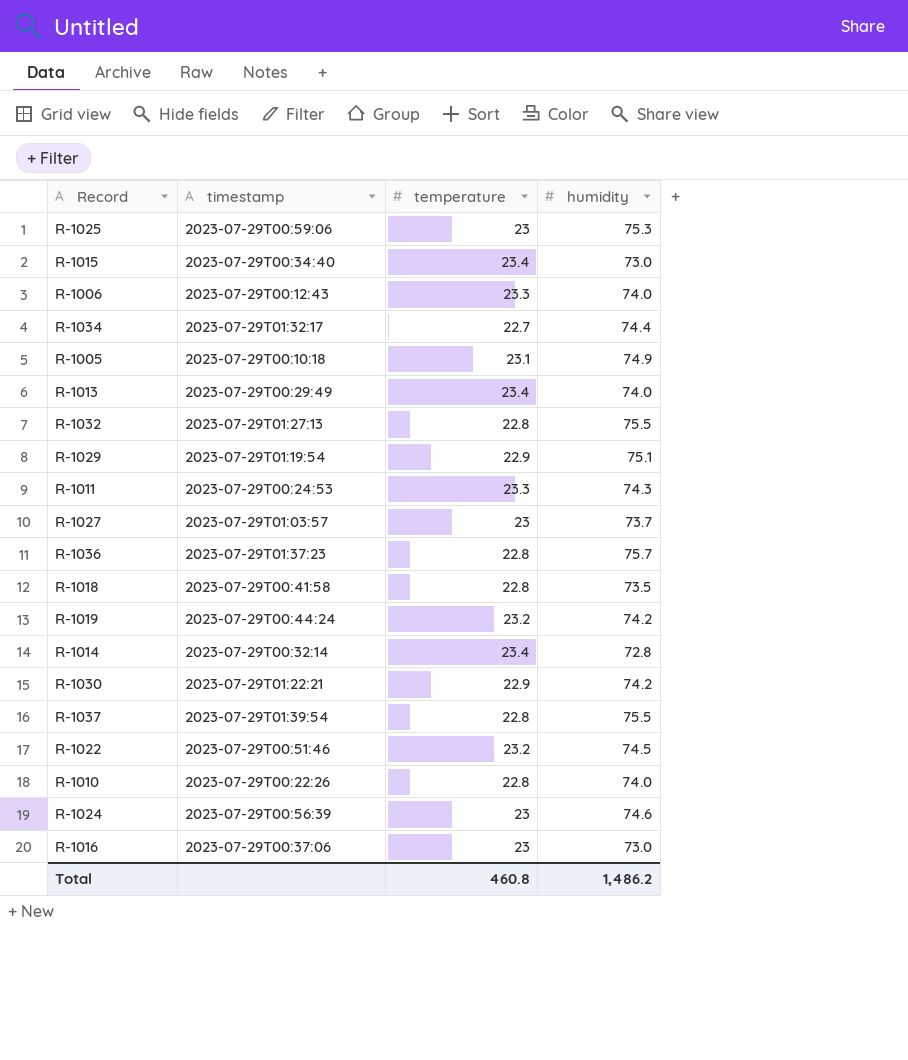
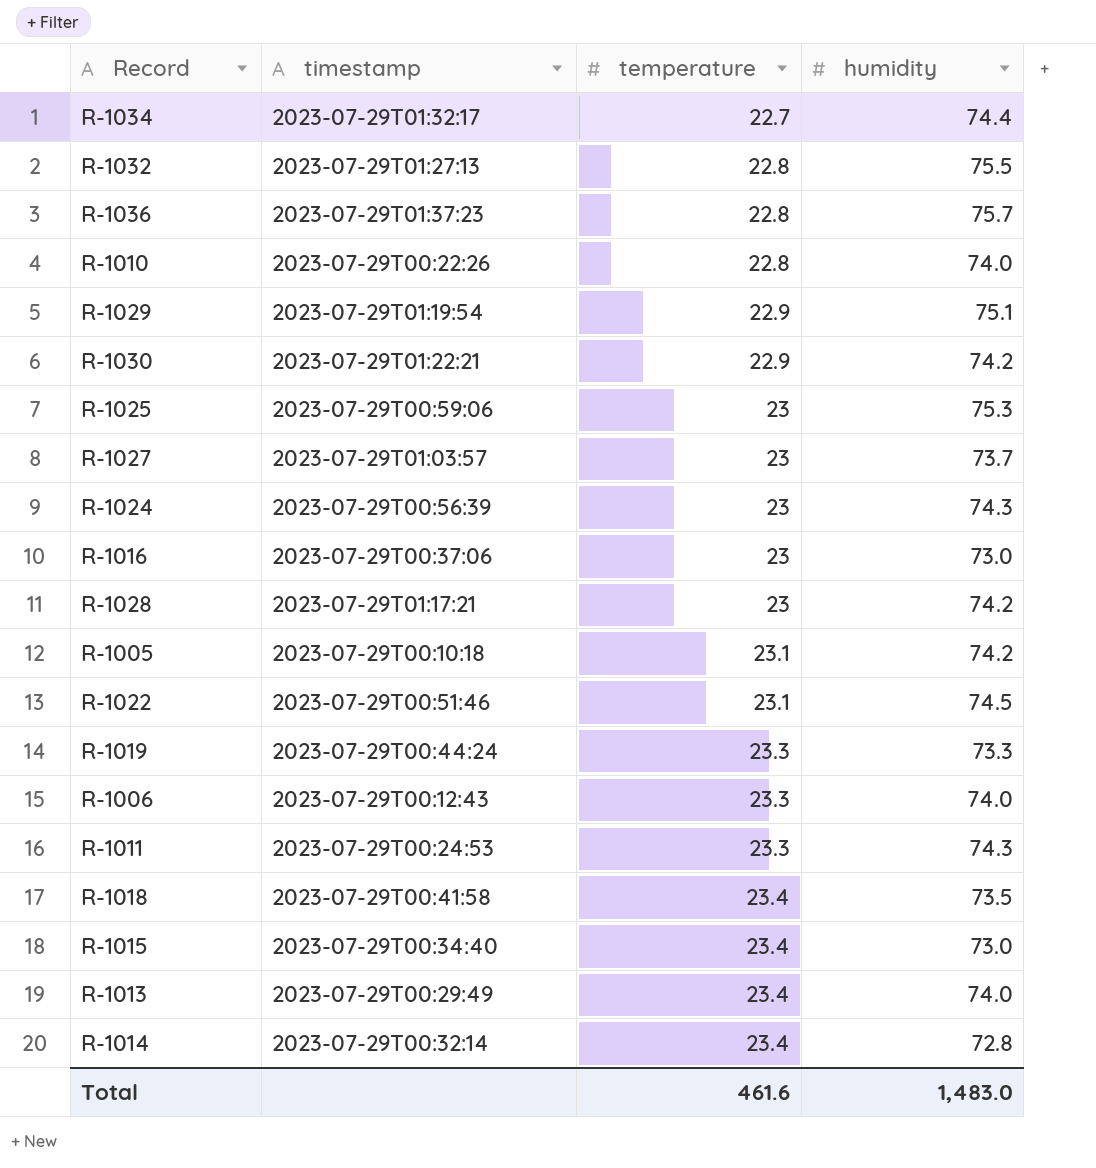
row order: none -> temperature ascending
row R-1037: 2023-07-29T01:39:54 | 22.8 | 75.5 -> none
R-1024 | humidity: 74.6 -> 74.3
row R-1028: none -> 2023-07-29T01:17:21 | 23 | 74.2
R-1005 | humidity: 74.9 -> 74.2
R-1022 | temperature: 23.2 -> 23.1
R-1019 | temperature: 23.2 -> 23.3
R-1019 | humidity: 74.2 -> 73.3
R-1018 | temperature: 22.8 -> 23.4
Total | temperature: 460.8 -> 461.6
Total | humidity: 1,486.2 -> 1,483.0

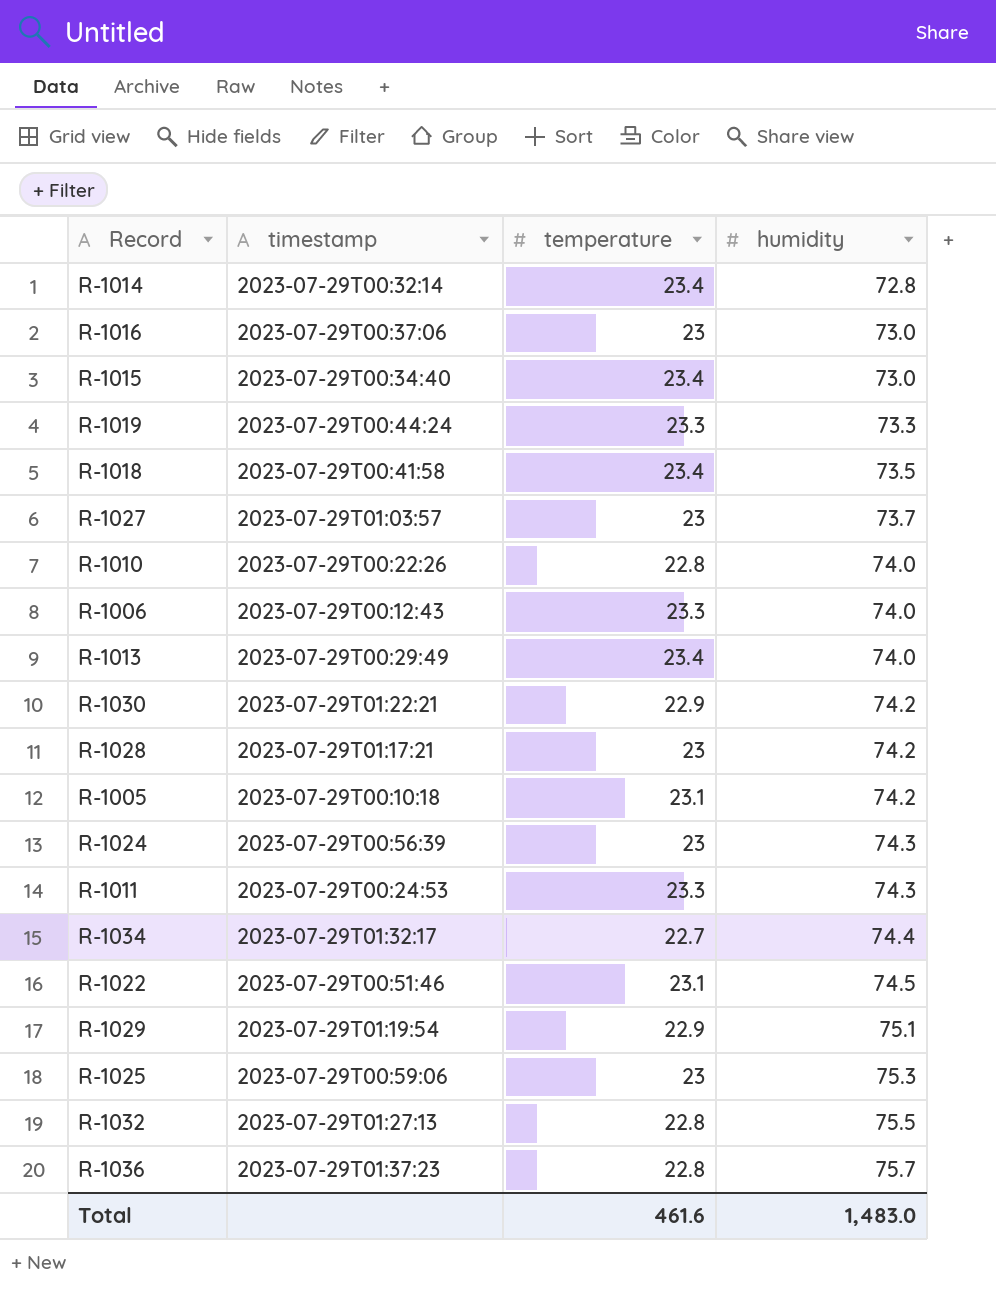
row order: temperature ascending -> humidity ascending

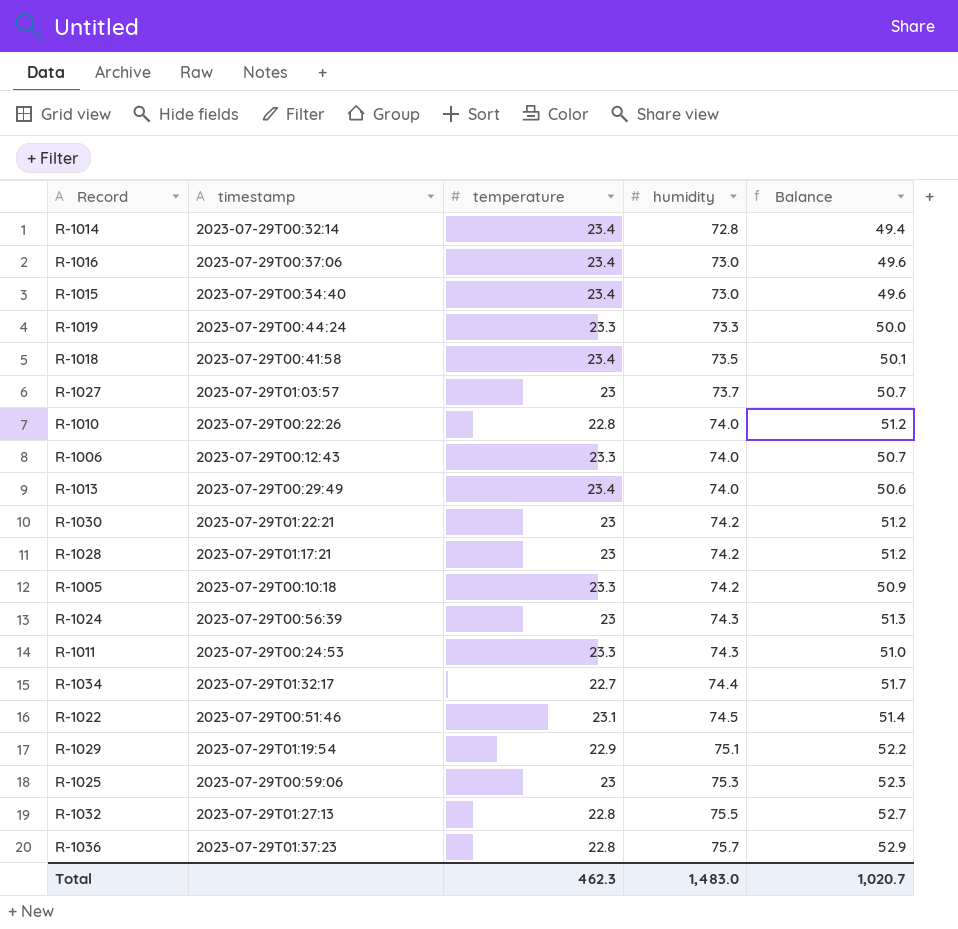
column Balance | formula: none -> [humidity] - [temperature]
R-1016 | temperature: 23 -> 23.4
R-1030 | temperature: 22.9 -> 23
R-1005 | temperature: 23.1 -> 23.3
Total | temperature: 461.6 -> 462.3

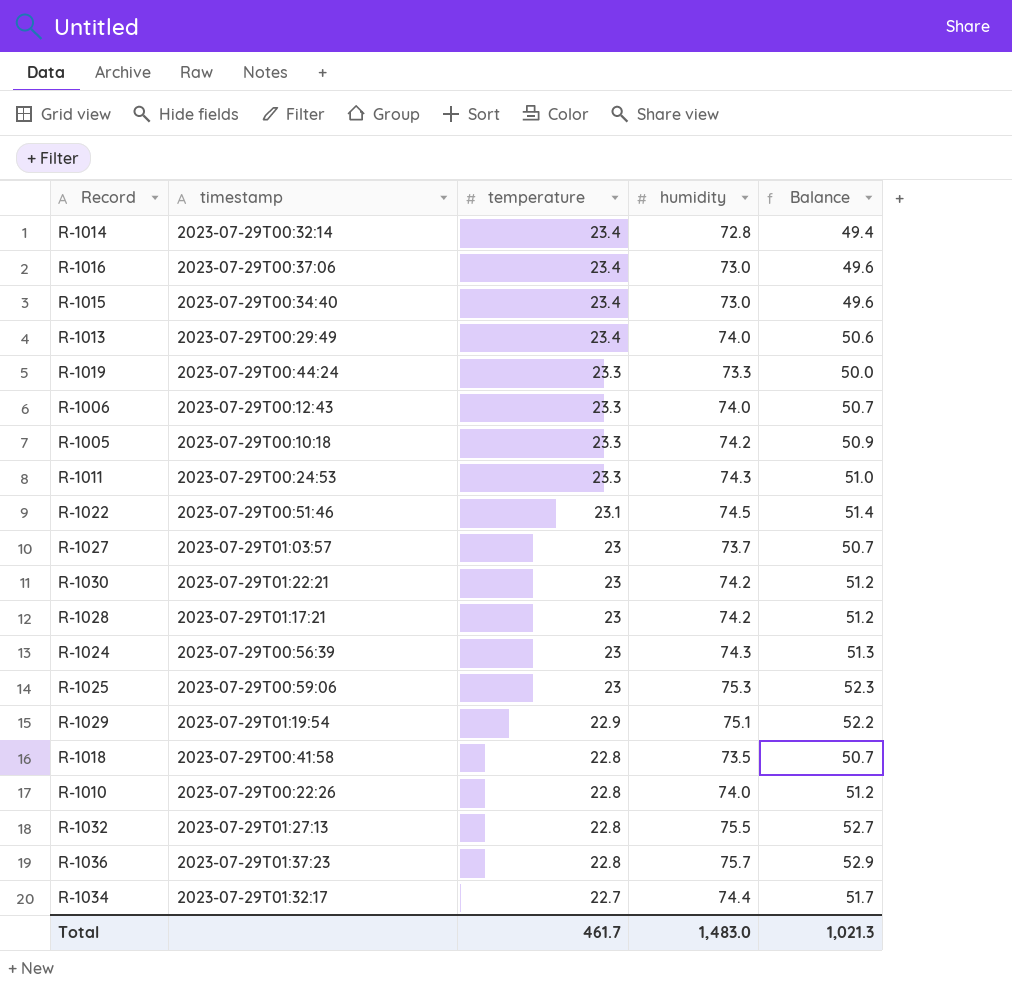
row order: humidity ascending -> temperature descending
R-1018 | temperature: 23.4 -> 22.8
R-1018 | Balance: 50.1 -> 50.7
Total | temperature: 462.3 -> 461.7
Total | Balance: 1,020.7 -> 1,021.3

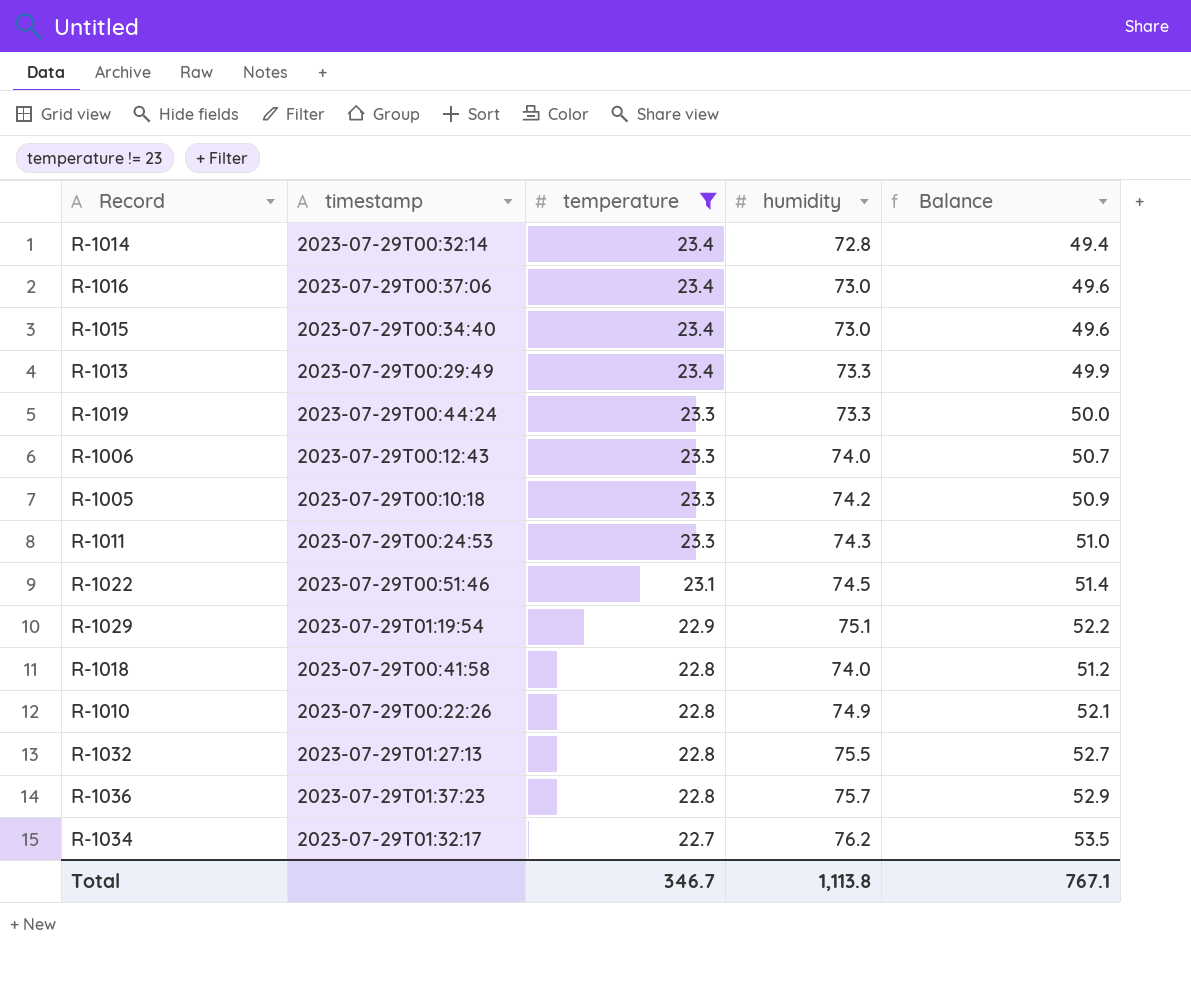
filter: none -> temperature != 23
R-1013 | humidity: 74.0 -> 73.3
R-1013 | Balance: 50.6 -> 49.9
R-1018 | humidity: 73.5 -> 74.0
R-1018 | Balance: 50.7 -> 51.2
R-1010 | humidity: 74.0 -> 74.9
R-1010 | Balance: 51.2 -> 52.1
R-1034 | humidity: 74.4 -> 76.2
R-1034 | Balance: 51.7 -> 53.5
Total | temperature: 461.7 -> 346.7
Total | humidity: 1,483.0 -> 1,113.8
Total | Balance: 1,021.3 -> 767.1

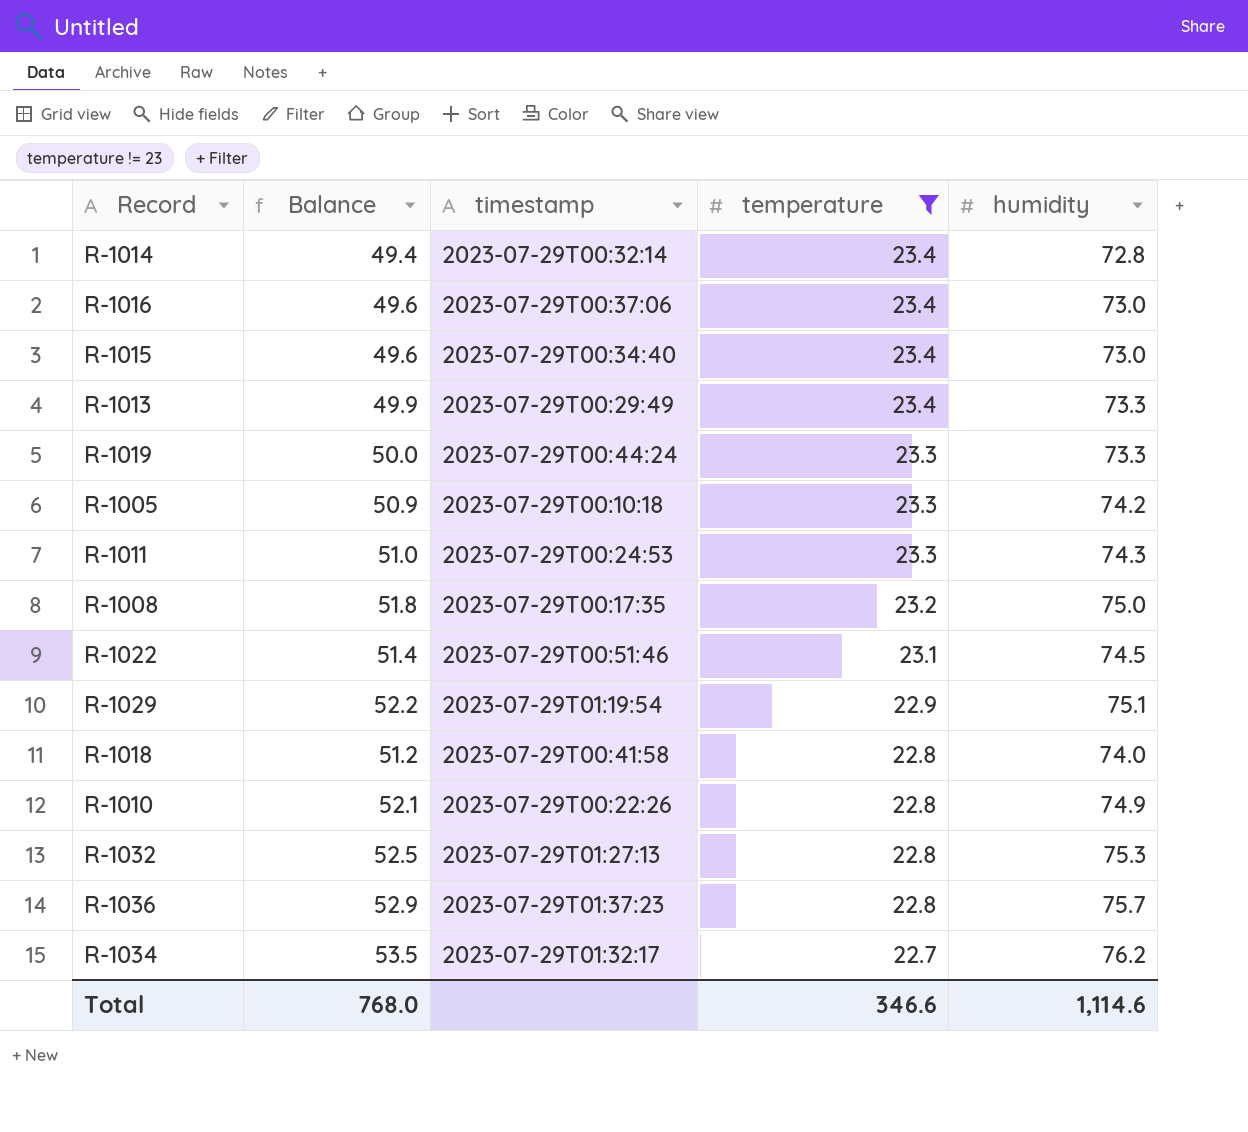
column Balance | position: 5 -> 2
row R-1006: 2023-07-29T00:12:43 | 23.3 | 74.0 | 50.7 -> none
row R-1008: none -> 51.8 | 2023-07-29T00:17:35 | 23.2 | 75.0
R-1032 | Balance: 52.7 -> 52.5
R-1032 | humidity: 75.5 -> 75.3
Total | Balance: 767.1 -> 768.0
Total | temperature: 346.7 -> 346.6
Total | humidity: 1,113.8 -> 1,114.6

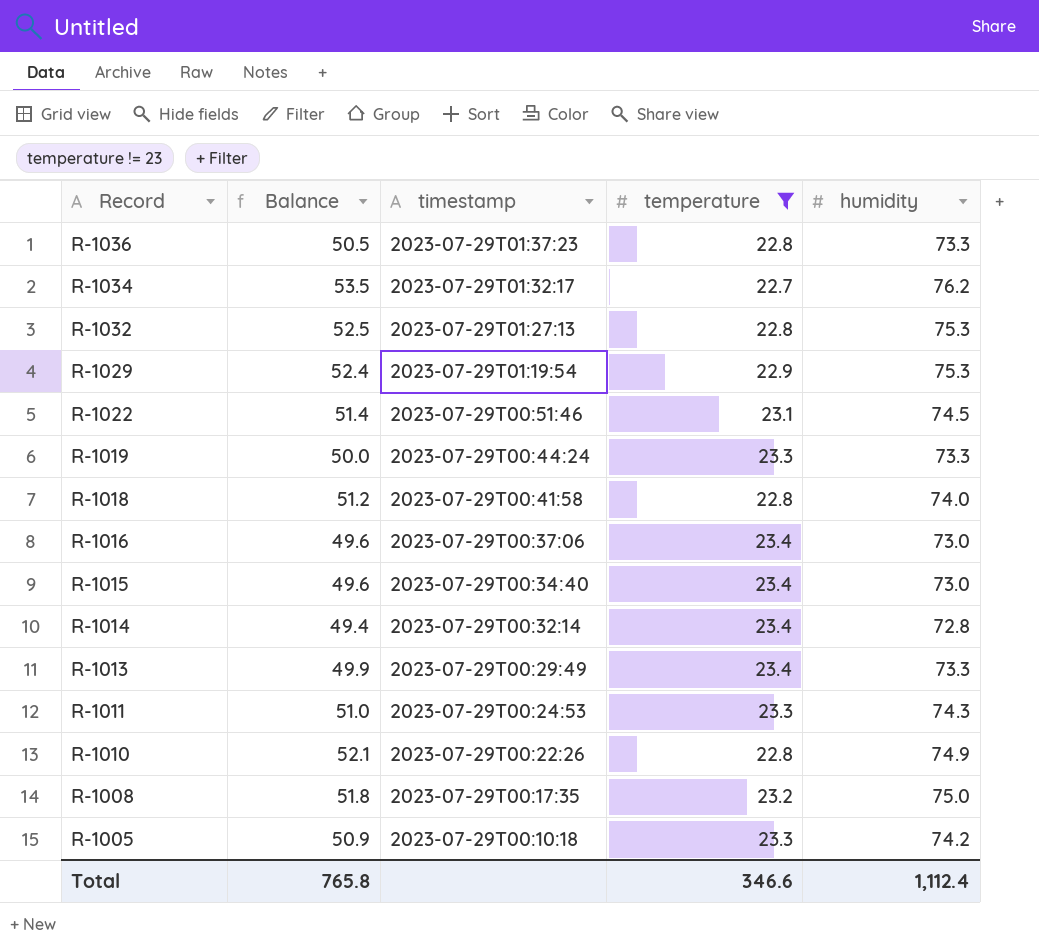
row order: temperature descending -> Record descending
R-1036 | Balance: 52.9 -> 50.5
R-1036 | humidity: 75.7 -> 73.3
R-1029 | Balance: 52.2 -> 52.4
R-1029 | humidity: 75.1 -> 75.3
Total | Balance: 768.0 -> 765.8
Total | humidity: 1,114.6 -> 1,112.4

